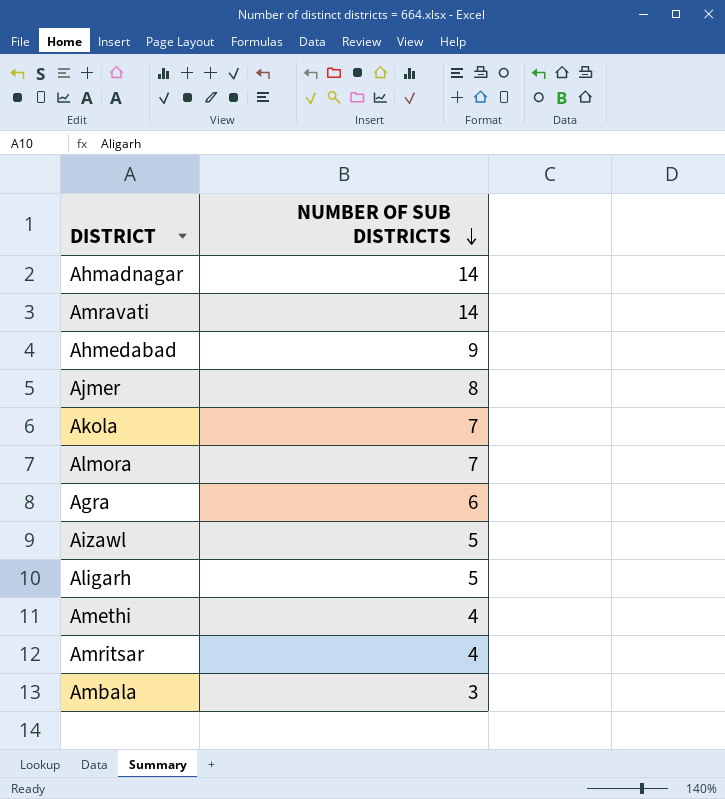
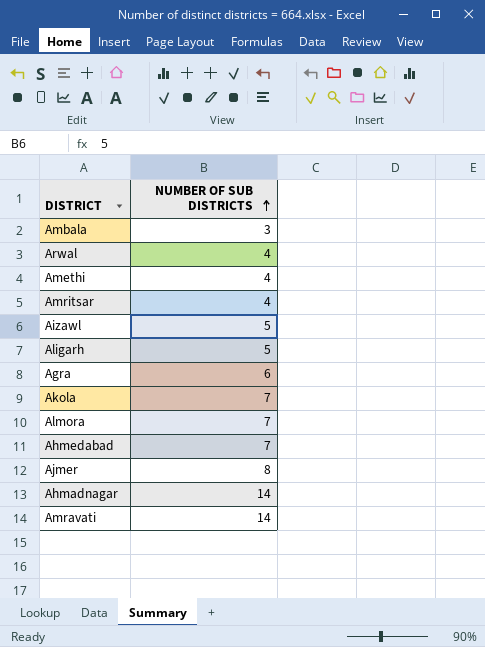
row order: NUMBER OF SUB DISTRICTS descending -> NUMBER OF SUB DISTRICTS ascending
row Arwal: none -> 4
Ahmedabad | NUMBER OF SUB DISTRICTS: 9 -> 7

